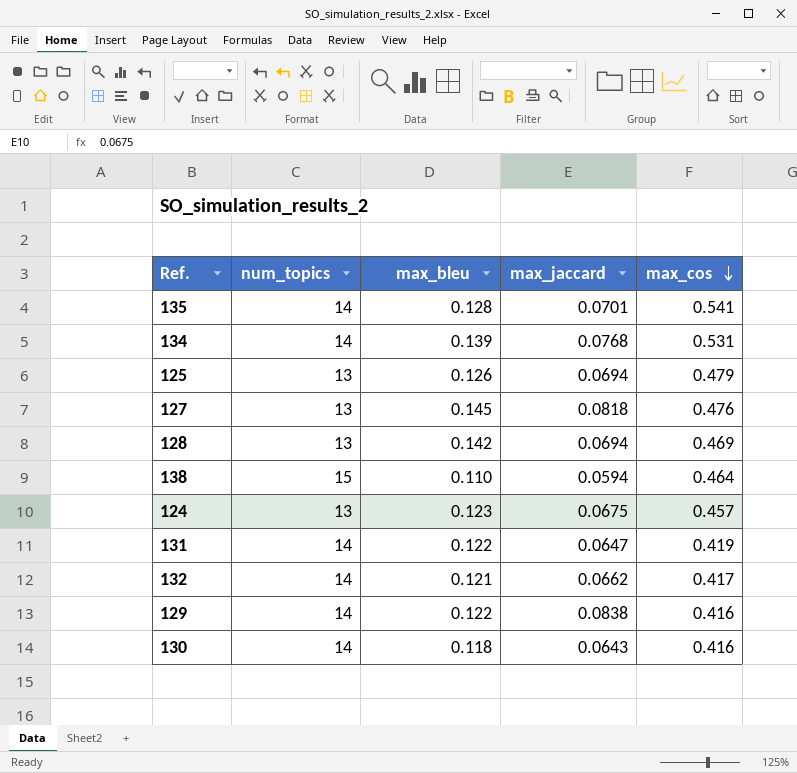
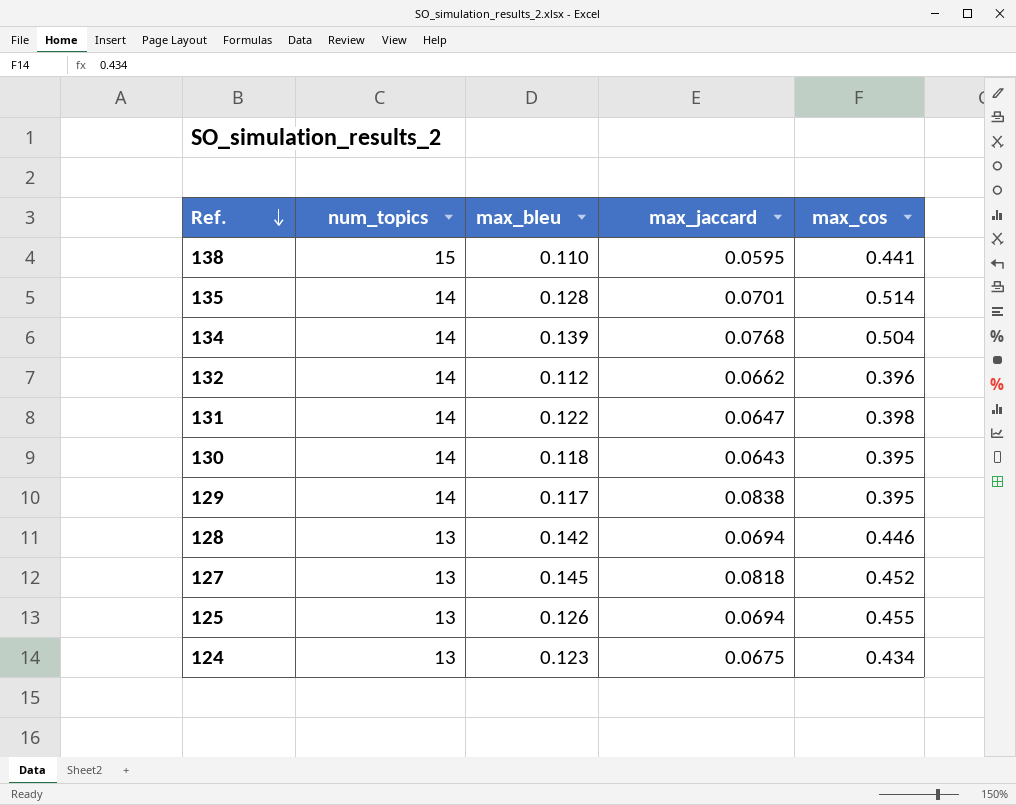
row order: max_cos descending -> Ref. descending
138 | max_jaccard: 0.0594 -> 0.0595
138 | max_cos: 0.464 -> 0.441
135 | max_cos: 0.541 -> 0.514
134 | max_cos: 0.531 -> 0.504
132 | max_bleu: 0.121 -> 0.112
132 | max_cos: 0.417 -> 0.396
131 | max_cos: 0.419 -> 0.398
130 | max_cos: 0.416 -> 0.395
129 | max_bleu: 0.122 -> 0.117
129 | max_cos: 0.416 -> 0.395
128 | max_cos: 0.469 -> 0.446
127 | max_cos: 0.476 -> 0.452
125 | max_cos: 0.479 -> 0.455
124 | max_cos: 0.457 -> 0.434

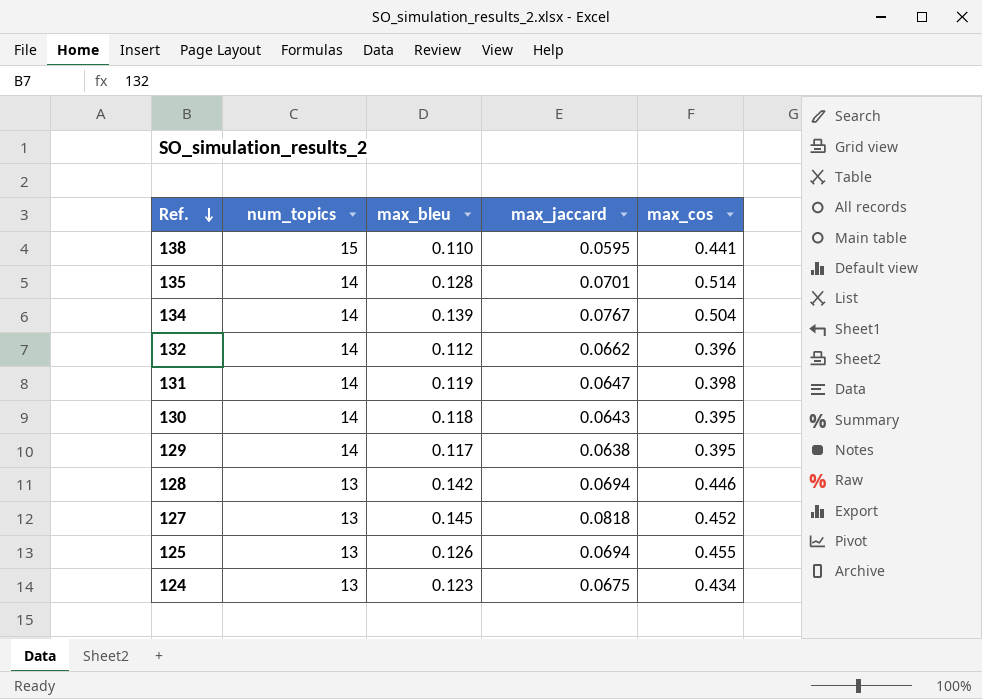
134 | max_jaccard: 0.0768 -> 0.0767
131 | max_bleu: 0.122 -> 0.119
129 | max_jaccard: 0.0838 -> 0.0638

